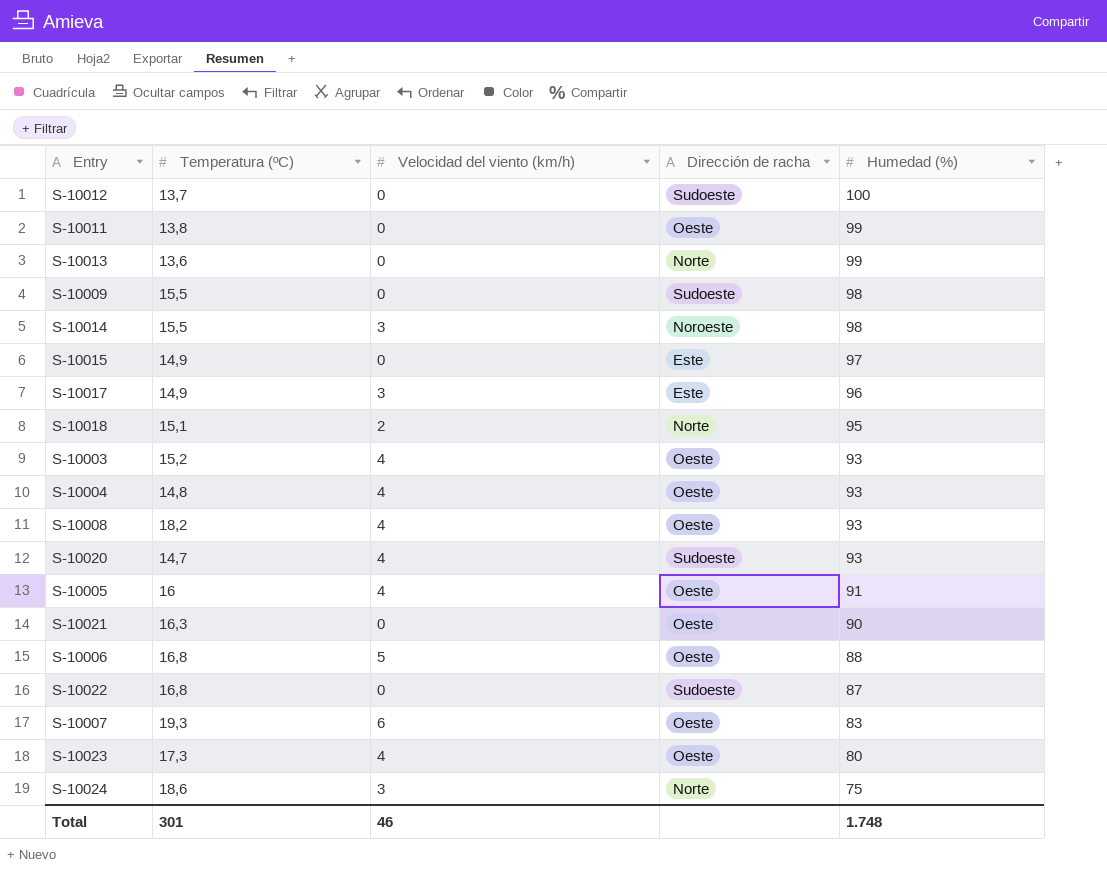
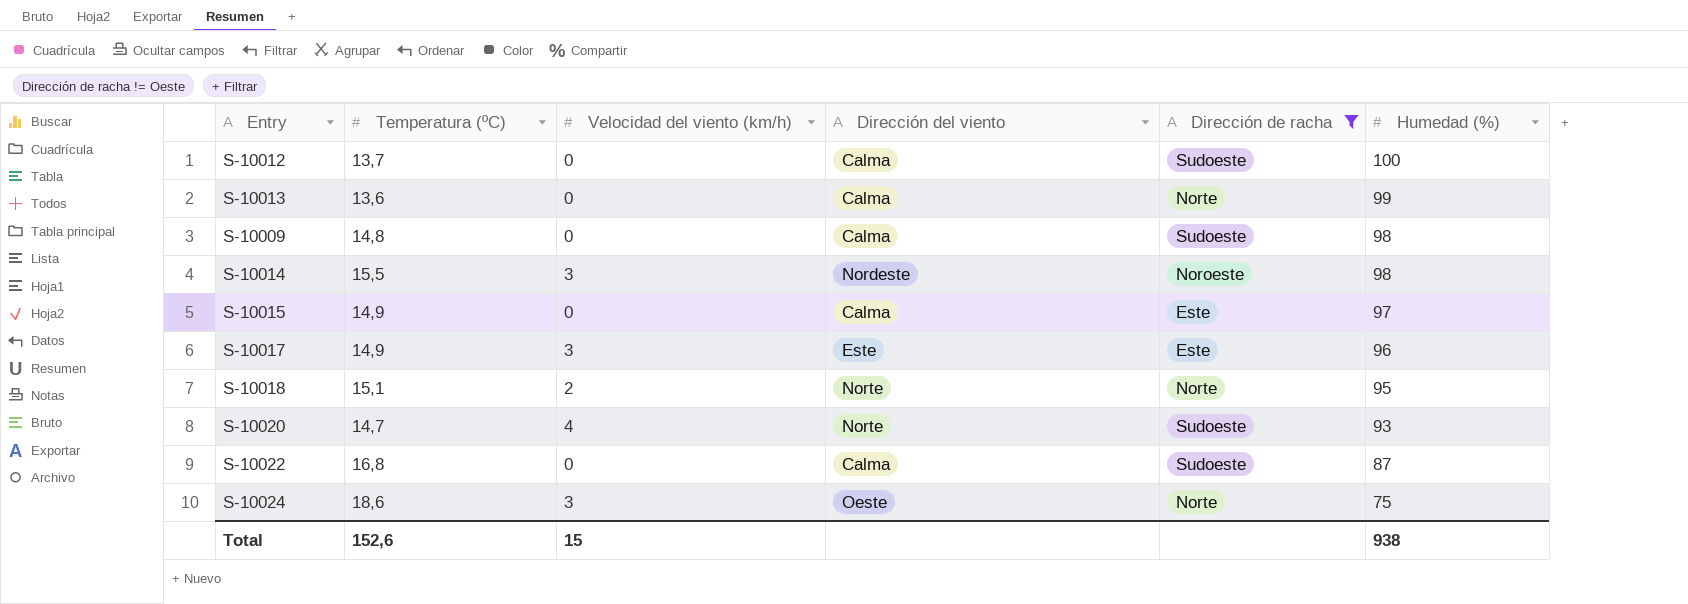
filter: none -> Dirección de racha != Oeste
column Dirección del viento | position: none -> 4
S-10009 | Temperatura (ºC): 15,5 -> 14,8
Total | Temperatura (ºC): 301 -> 152,6
Total | Velocidad del viento (km/h): 46 -> 15
Total | Humedad (%): 1.748 -> 938

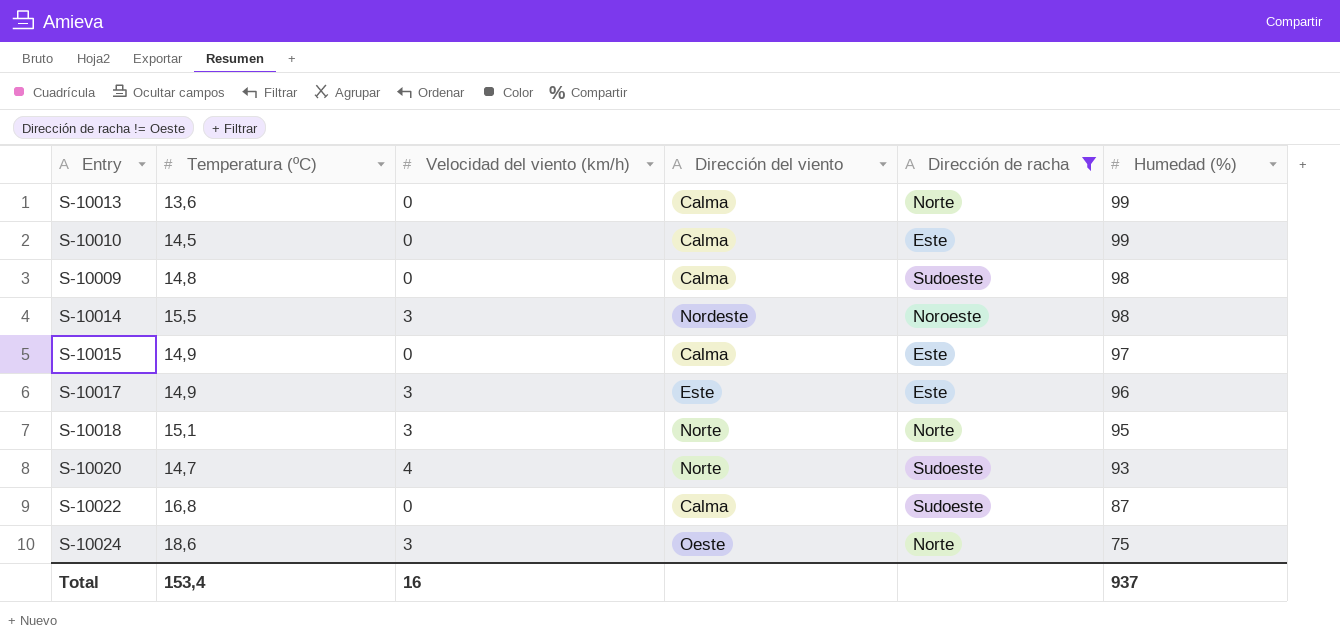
row S-10012: 13,7 | 0 | Calma | Sudoeste | 100 -> none
row S-10010: none -> 14,5 | 0 | Calma | Este | 99
S-10018 | Velocidad del viento (km/h): 2 -> 3
Total | Temperatura (ºC): 152,6 -> 153,4
Total | Velocidad del viento (km/h): 15 -> 16
Total | Humedad (%): 938 -> 937

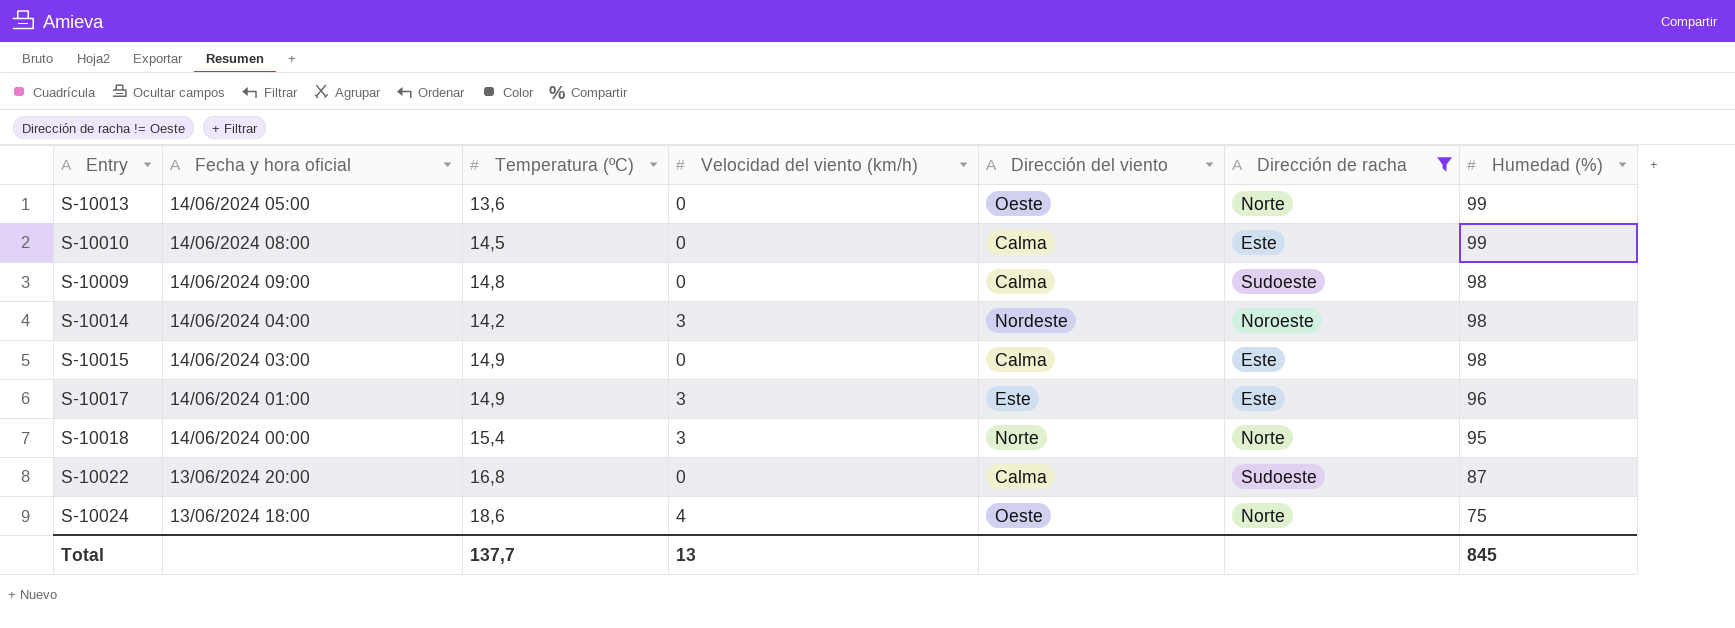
column Fecha y hora oficial | position: none -> 2
row S-10020: 14,7 | 4 | Norte | Sudoeste | 93 -> none
S-10013 | Dirección del viento: Calma -> Oeste
S-10014 | Temperatura (ºC): 15,5 -> 14,2
S-10015 | Humedad (%): 97 -> 98
S-10018 | Temperatura (ºC): 15,1 -> 15,4
S-10024 | Velocidad del viento (km/h): 3 -> 4
Total | Temperatura (ºC): 153,4 -> 137,7
Total | Velocidad del viento (km/h): 16 -> 13
Total | Humedad (%): 937 -> 845

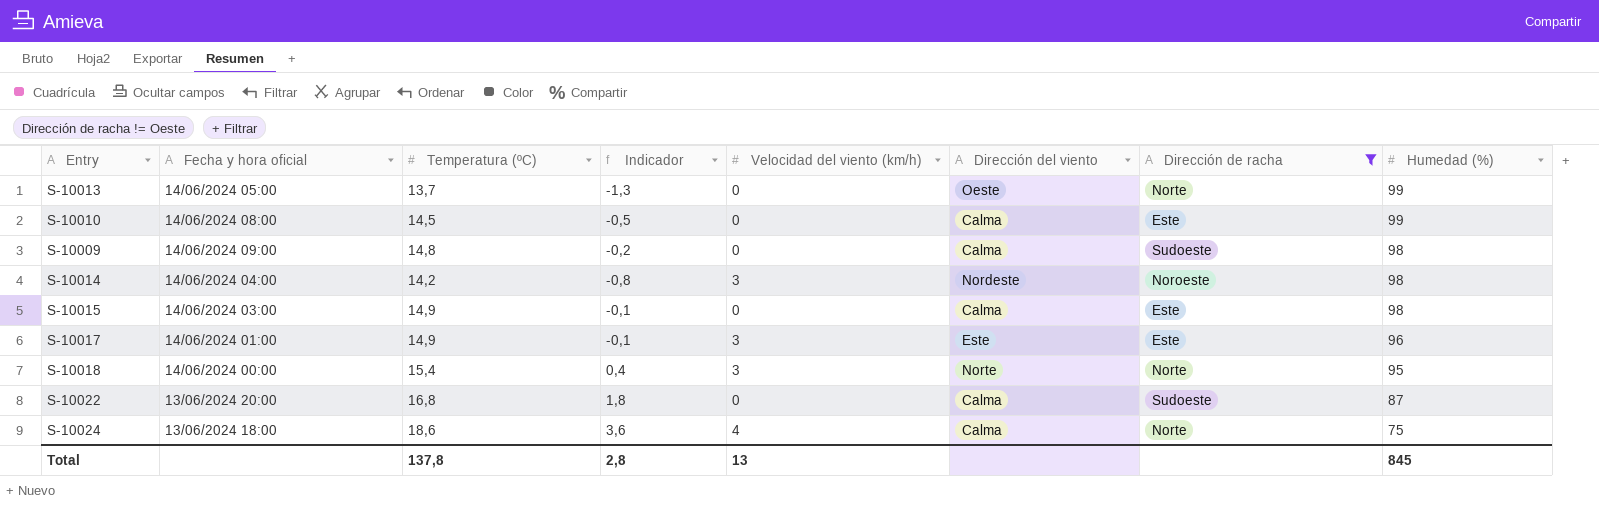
column Indicador | formula: none -> [Temperatura (ºC)] - 15
S-10013 | Temperatura (ºC): 13,6 -> 13,7
S-10024 | Dirección del viento: Oeste -> Calma
Total | Temperatura (ºC): 137,7 -> 137,8

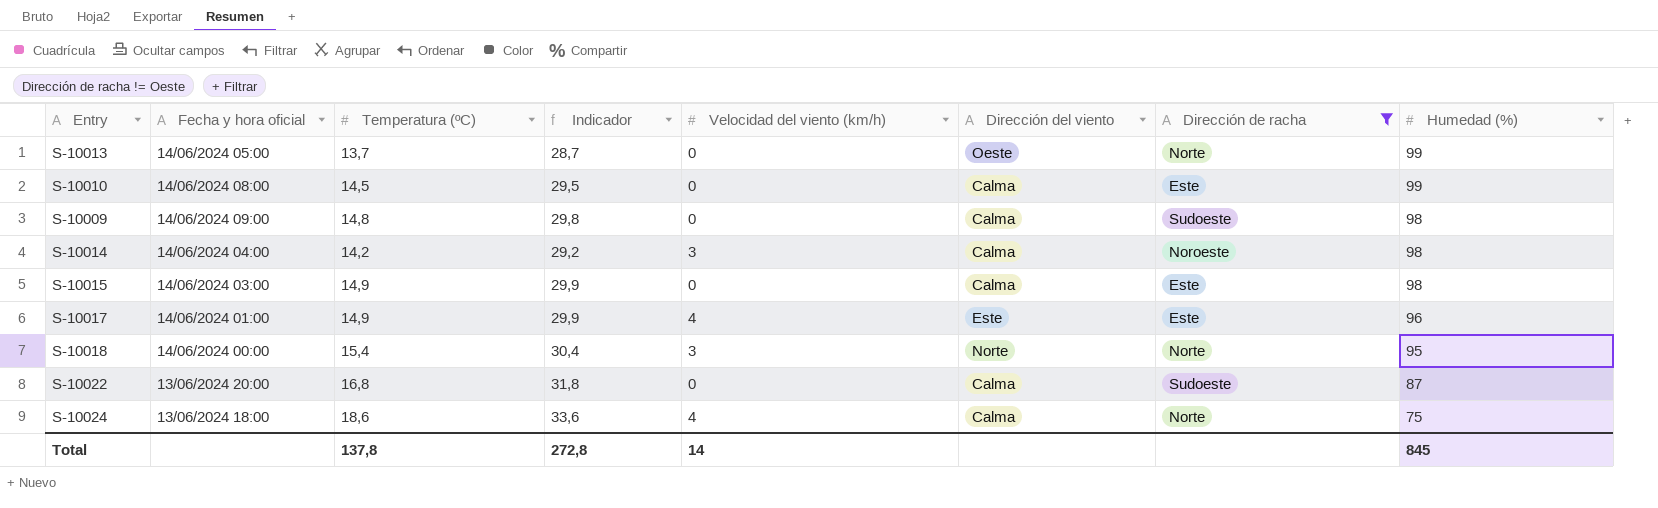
column Indicador | formula: [Temperatura (ºC)] - 15 -> [Temperatura (ºC)] + 15
S-10014 | Dirección del viento: Nordeste -> Calma
S-10017 | Velocidad del viento (km/h): 3 -> 4
Total | Indicador: 2,8 -> 272,8
Total | Velocidad del viento (km/h): 13 -> 14

